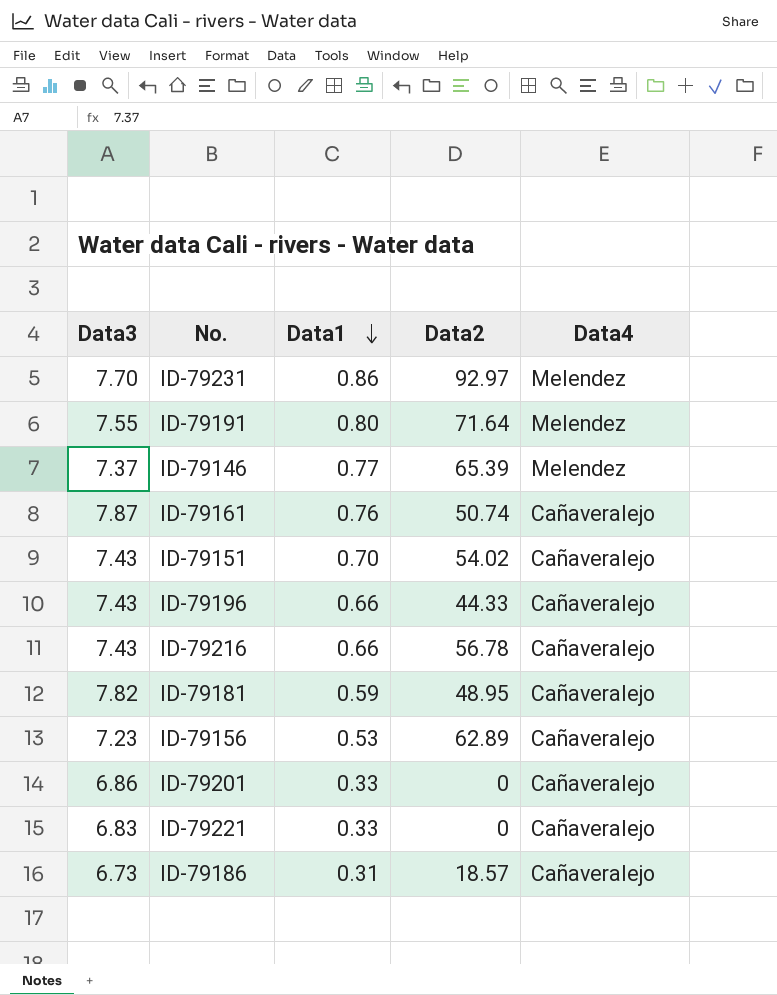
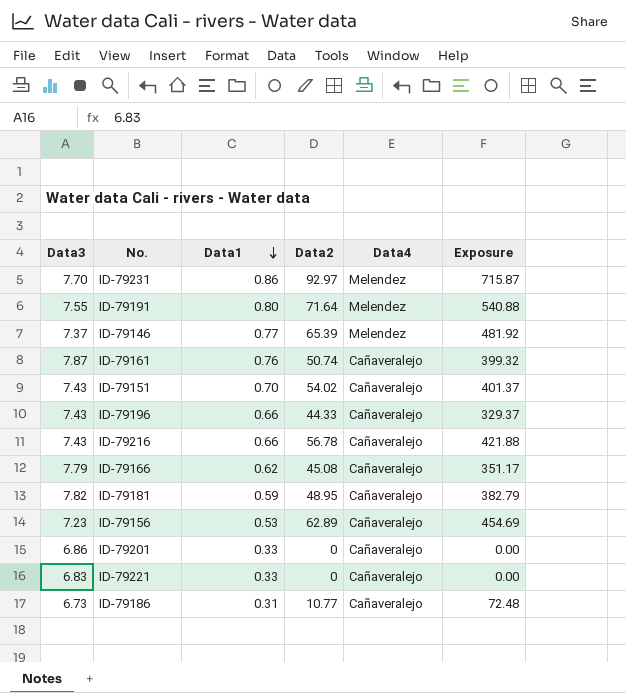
column Exposure | formula: none -> [Data3] * [Data2]
row ID-79166: none -> 7.79 | 0.62 | 45.08 | Cañaveralejo | 351.17
ID-79186 | Data2: 18.57 -> 10.77

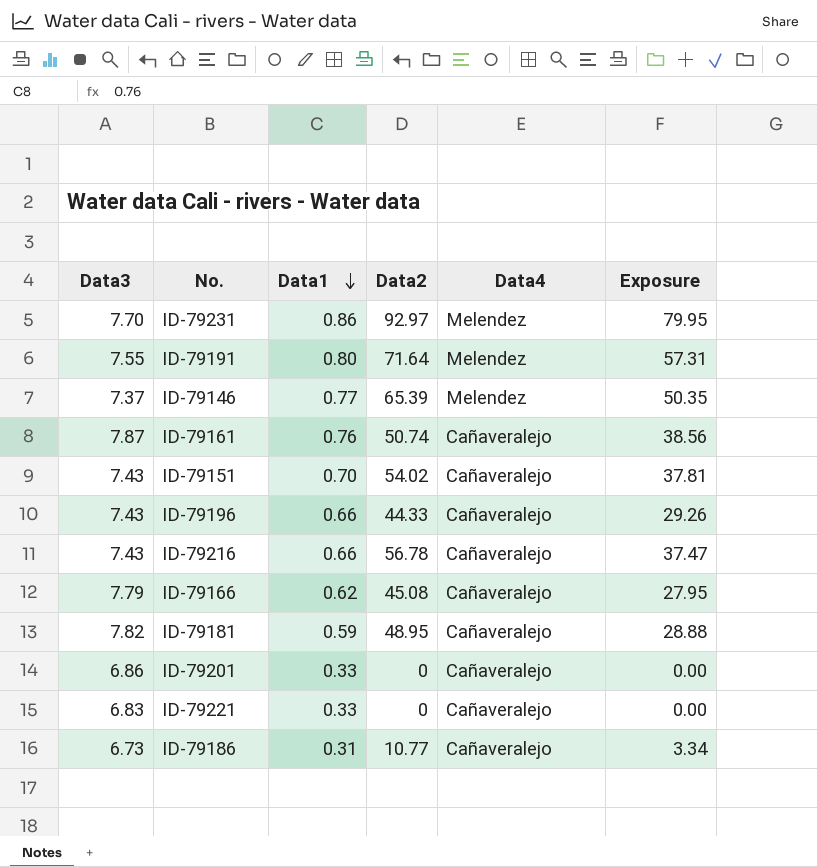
column Exposure | formula: [Data3] * [Data2] -> [Data1] * [Data2]
row ID-79156: 7.23 | 0.53 | 62.89 | Cañaveralejo | 454.69 -> none

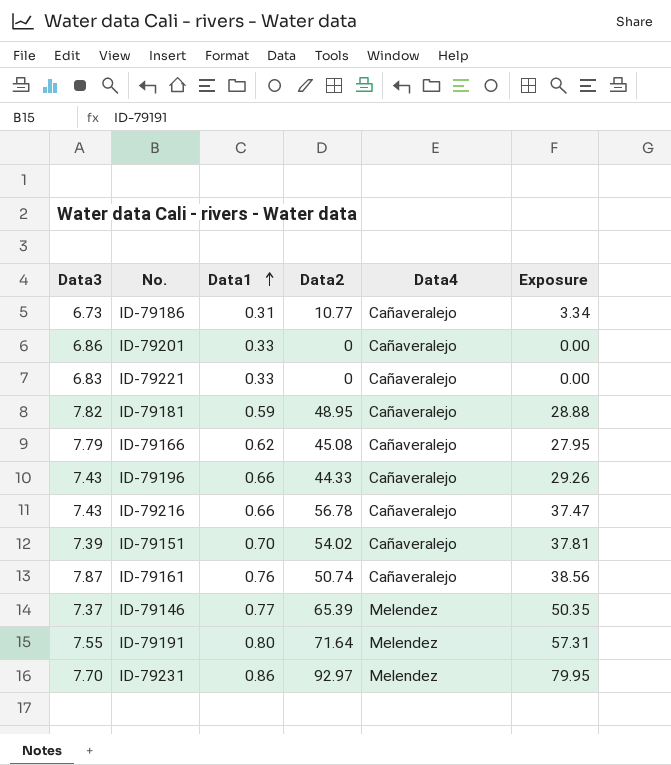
row order: Data1 descending -> Data1 ascending
ID-79151 | Data3: 7.43 -> 7.39

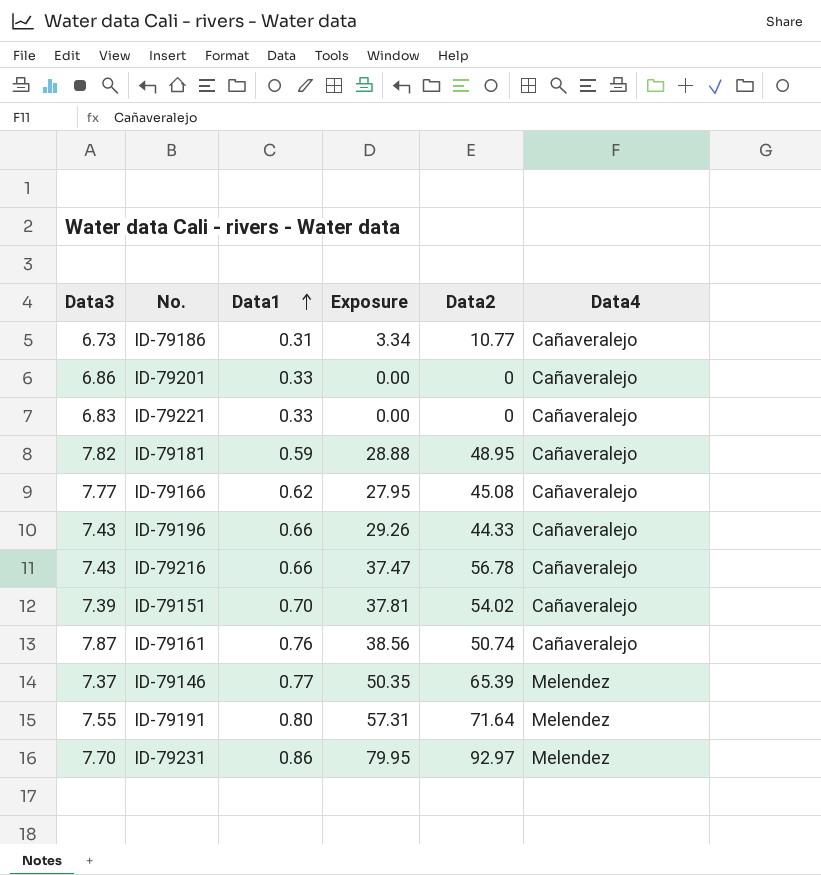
column Exposure | position: 6 -> 4
ID-79166 | Data3: 7.79 -> 7.77

